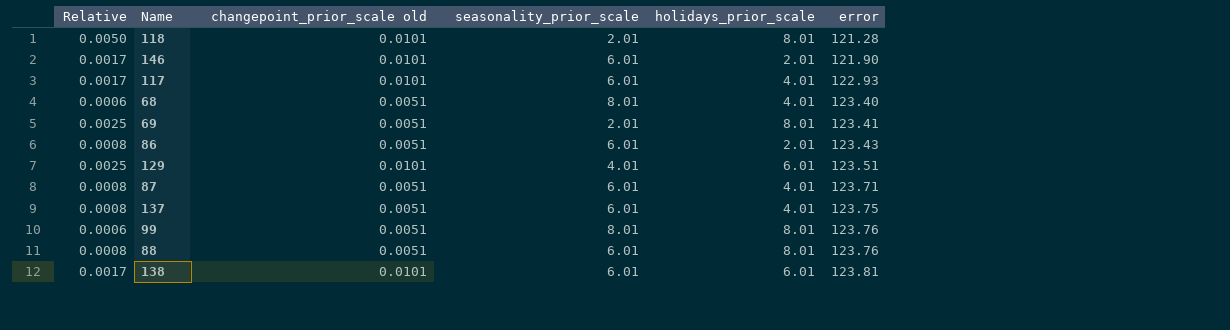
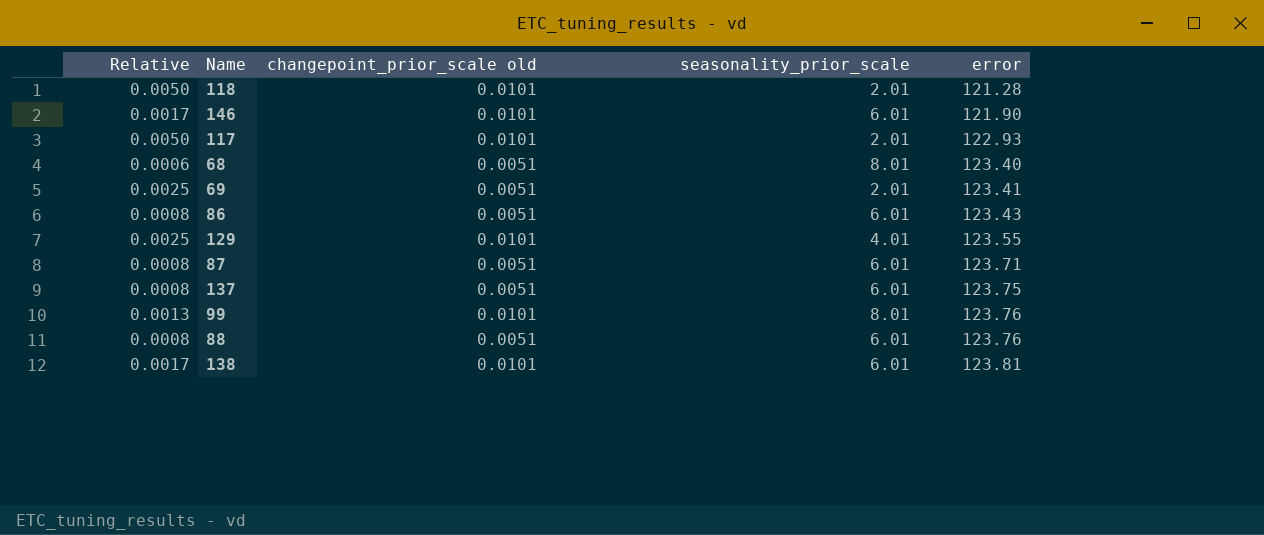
column holidays_prior_scale | position: 5 -> none
117 | Relative: 0.0017 -> 0.0050
117 | seasonality_prior_scale: 6.01 -> 2.01
129 | error: 123.51 -> 123.55
99 | Relative: 0.0006 -> 0.0013
99 | changepoint_prior_scale old: 0.0051 -> 0.0101

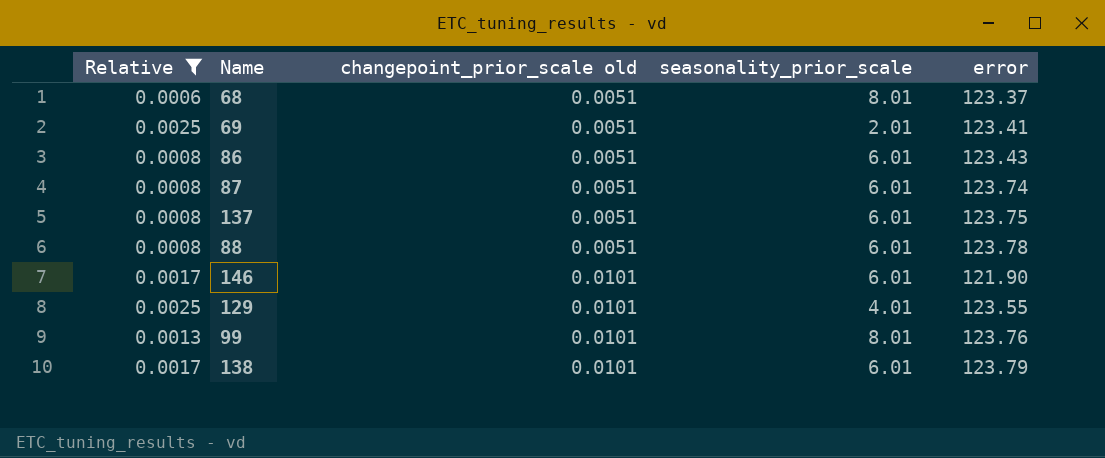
filter: none -> Relative != 0.0050
row order: error ascending -> changepoint_prior_scale old ascending
68 | error: 123.40 -> 123.37
87 | error: 123.71 -> 123.74
88 | error: 123.76 -> 123.78
138 | error: 123.81 -> 123.79

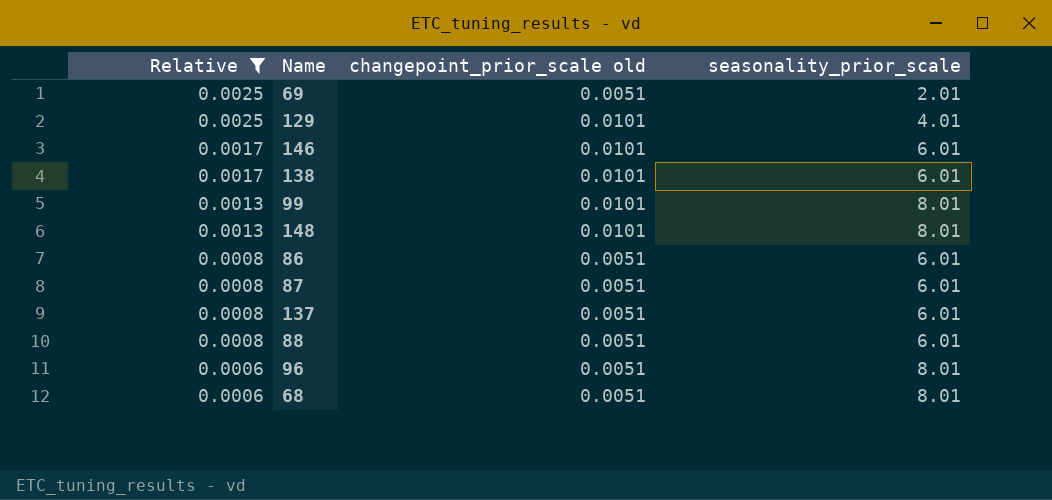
row order: changepoint_prior_scale old ascending -> Relative descending
column error | position: 5 -> none
row 148: none -> 0.0013 | 0.0101 | 8.01
row 96: none -> 0.0006 | 0.0051 | 8.01

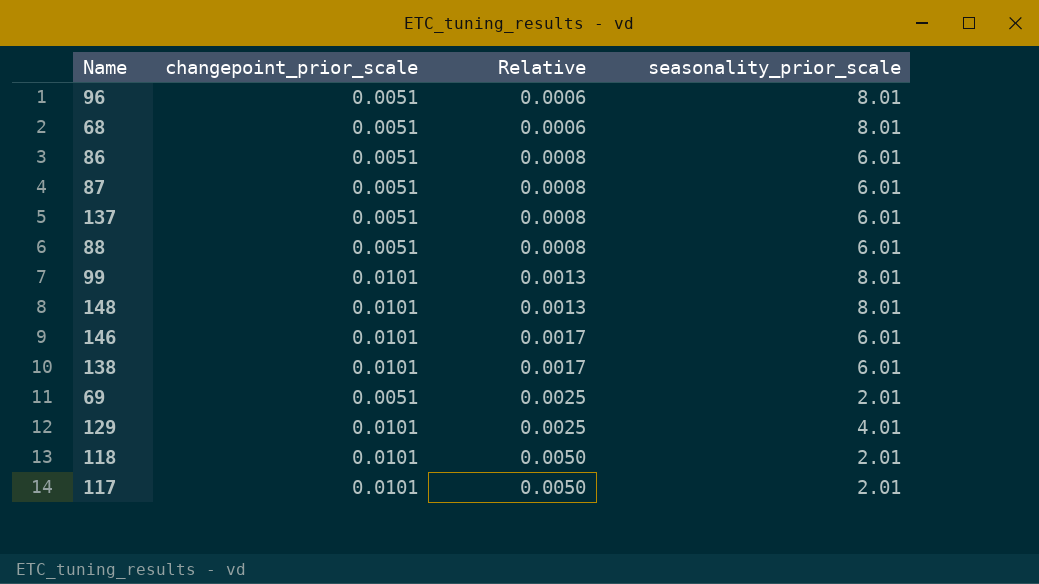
filter: Relative != 0.0050 -> none
row order: Relative descending -> Relative ascending
column name: changepoint_prior_scale old -> changepoint_prior_scale
column Relative | position: 1 -> 3

